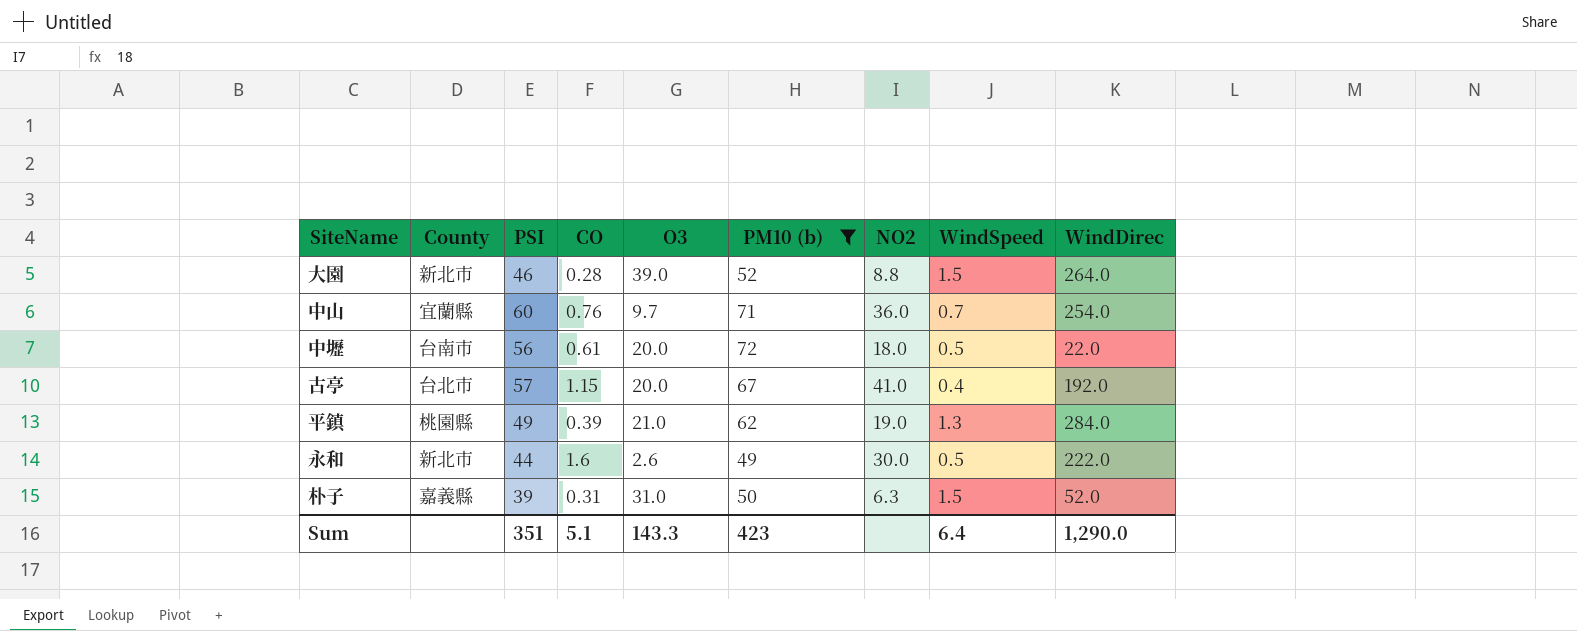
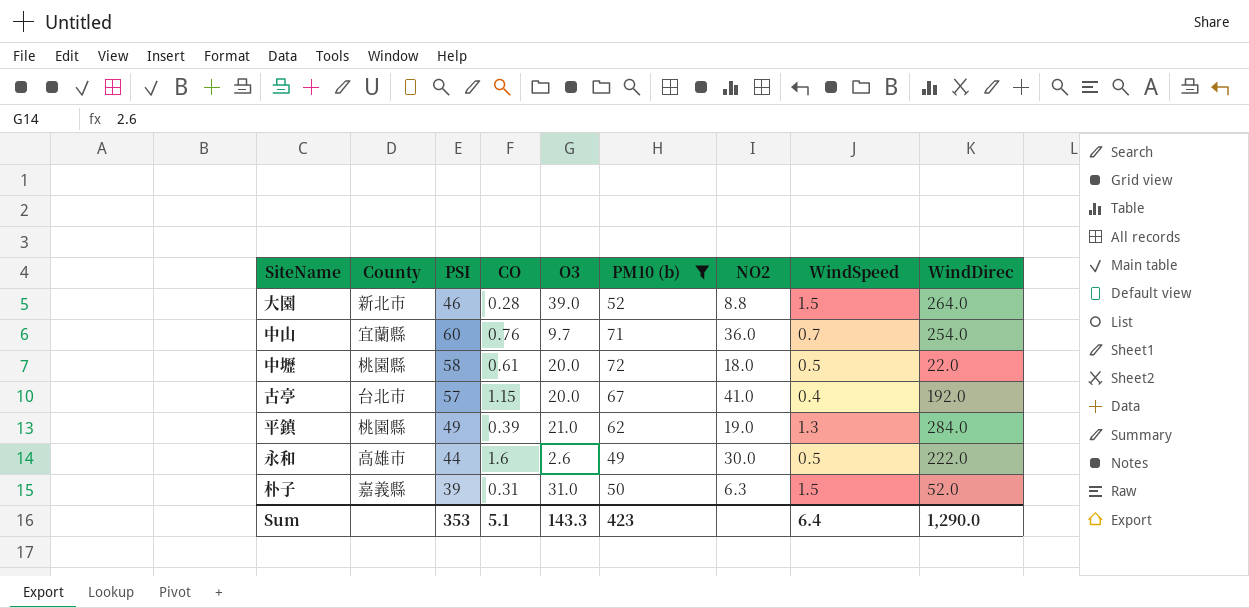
中壢 | County: 台南市 -> 桃園縣
中壢 | PSI: 56 -> 58
永和 | County: 新北市 -> 高雄市
Sum | PSI: 351 -> 353

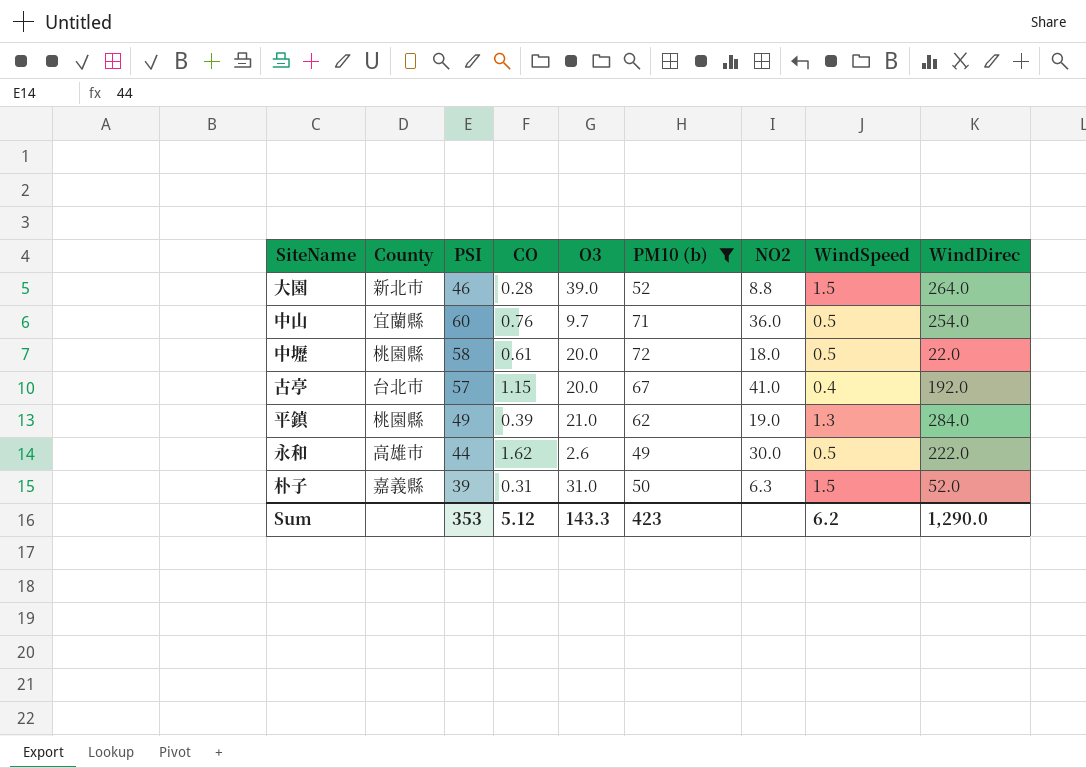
中山 | WindSpeed: 0.7 -> 0.5
永和 | CO: 1.6 -> 1.62
Sum | CO: 5.1 -> 5.12
Sum | WindSpeed: 6.4 -> 6.2

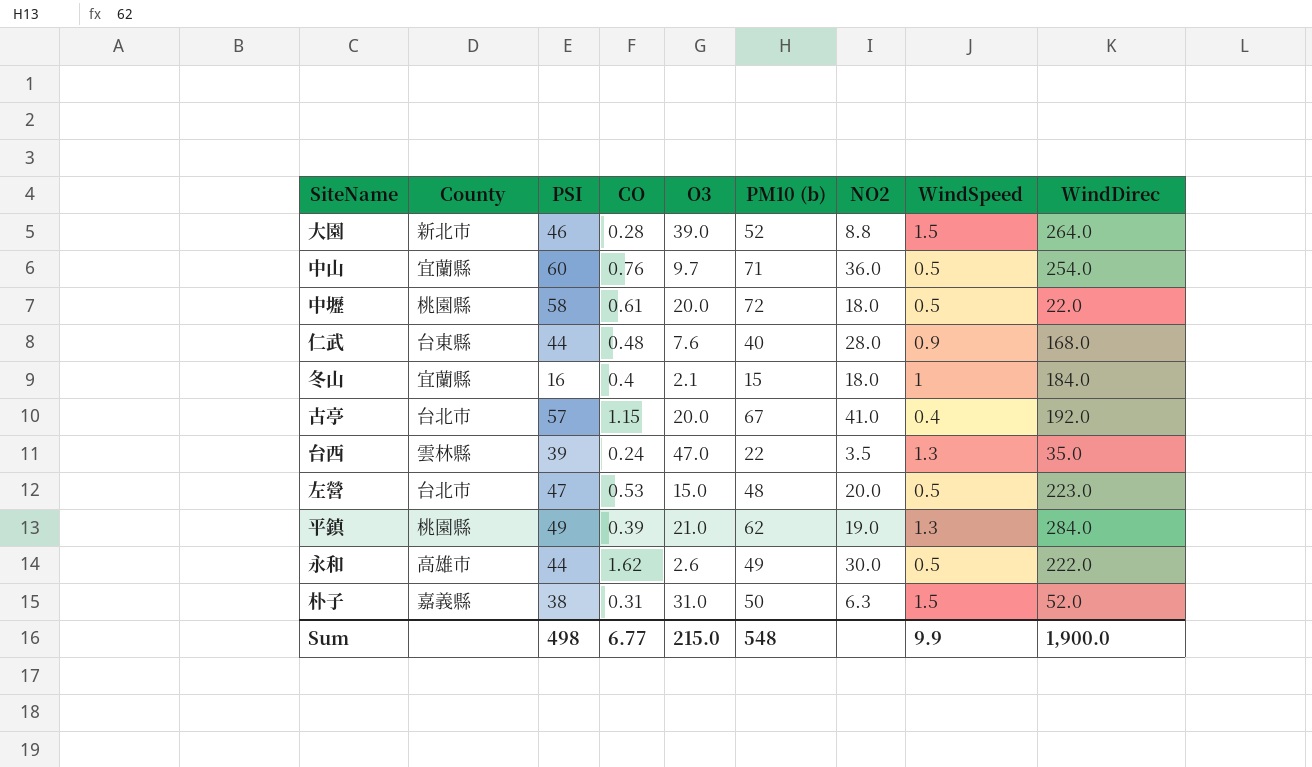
filter: PM10 (b) >= 49 -> none
朴子 | PSI: 39 -> 38
Sum | PSI: 353 -> 498
Sum | CO: 5.12 -> 6.77
Sum | O3: 143.3 -> 215.0
Sum | PM10 (b): 423 -> 548
Sum | WindSpeed: 6.2 -> 9.9
Sum | WindDirec: 1,290.0 -> 1,900.0

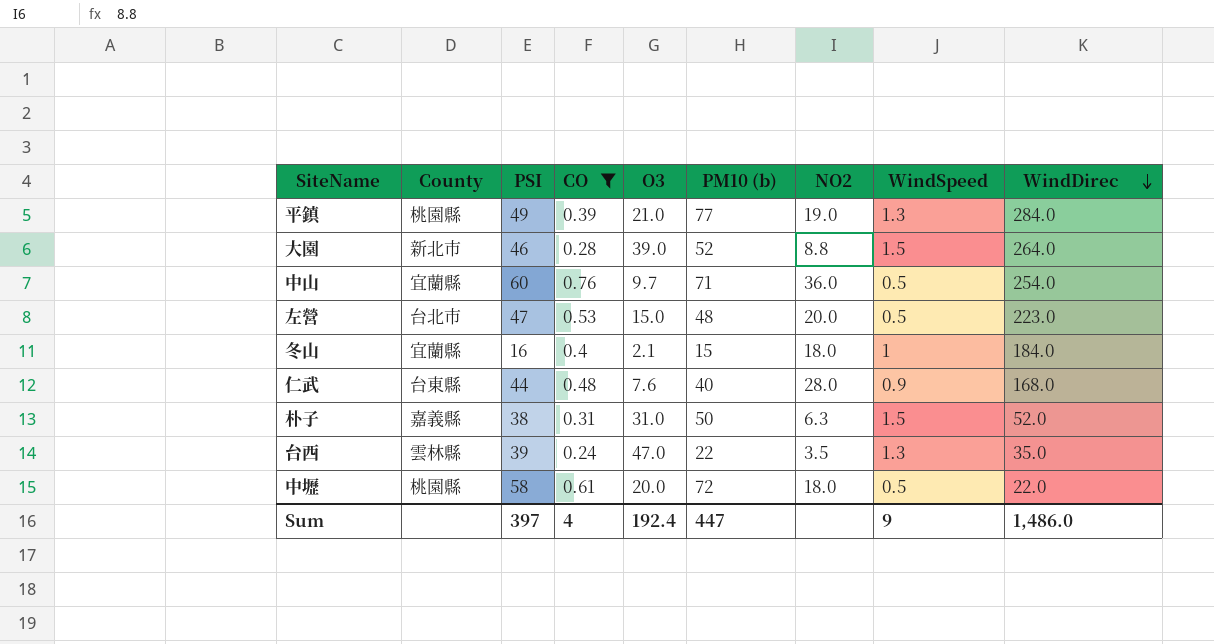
filter: none -> CO <= 0.76
row order: none -> WindDirec descending
平鎮 | PM10 (b): 62 -> 77
Sum | PSI: 498 -> 397
Sum | CO: 6.77 -> 4
Sum | O3: 215.0 -> 192.4
Sum | PM10 (b): 548 -> 447
Sum | WindSpeed: 9.9 -> 9
Sum | WindDirec: 1,900.0 -> 1,486.0

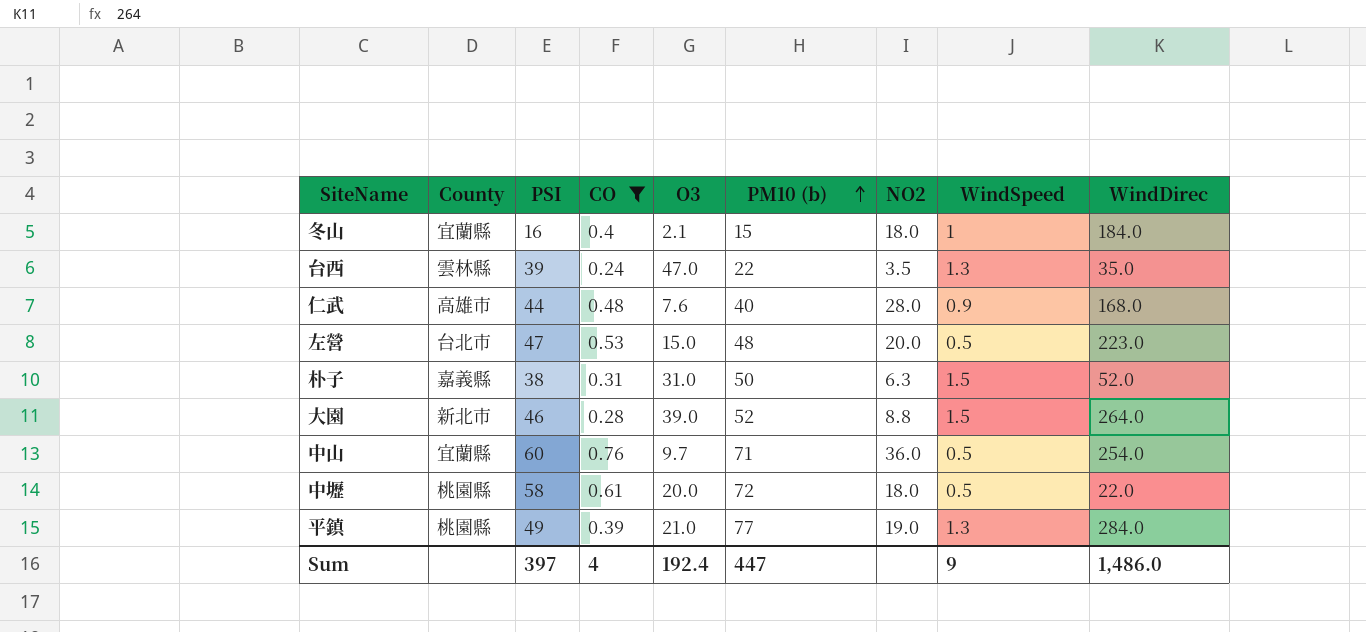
row order: WindDirec descending -> PM10 (b) ascending
仁武 | County: 台東縣 -> 高雄市

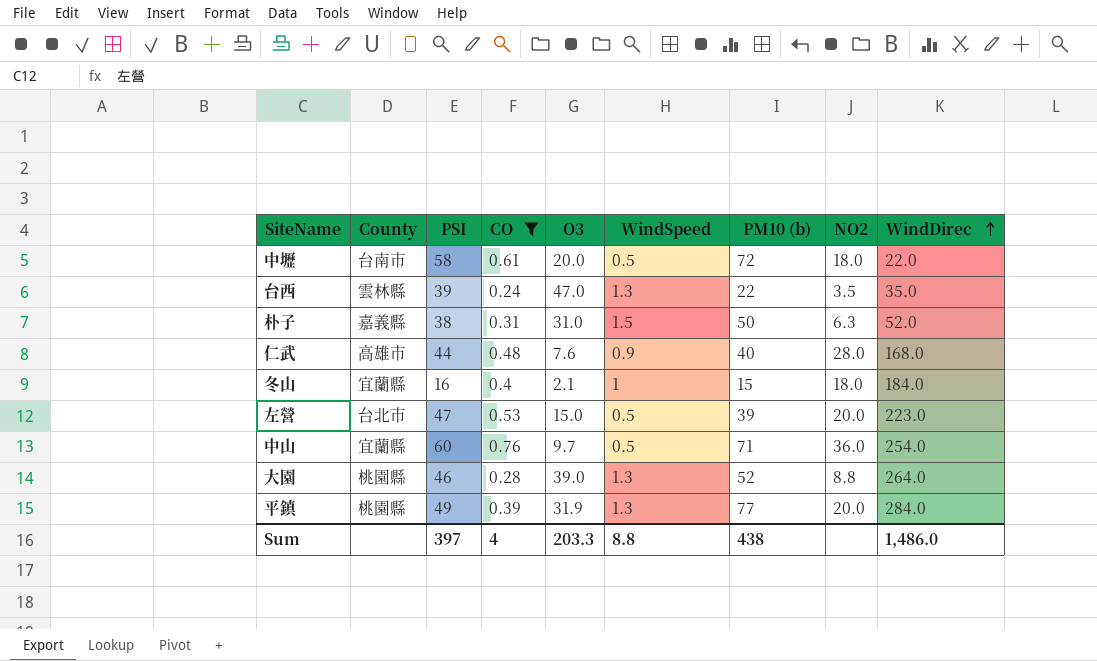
row order: PM10 (b) ascending -> WindDirec ascending
column WindSpeed | position: 8 -> 6
中壢 | County: 桃園縣 -> 台南市
左營 | PM10 (b): 48 -> 39
大園 | County: 新北市 -> 桃園縣
大園 | WindSpeed: 1.5 -> 1.3
平鎮 | O3: 21.0 -> 31.9
平鎮 | NO2: 19.0 -> 20.0
Sum | O3: 192.4 -> 203.3
Sum | WindSpeed: 9 -> 8.8
Sum | PM10 (b): 447 -> 438

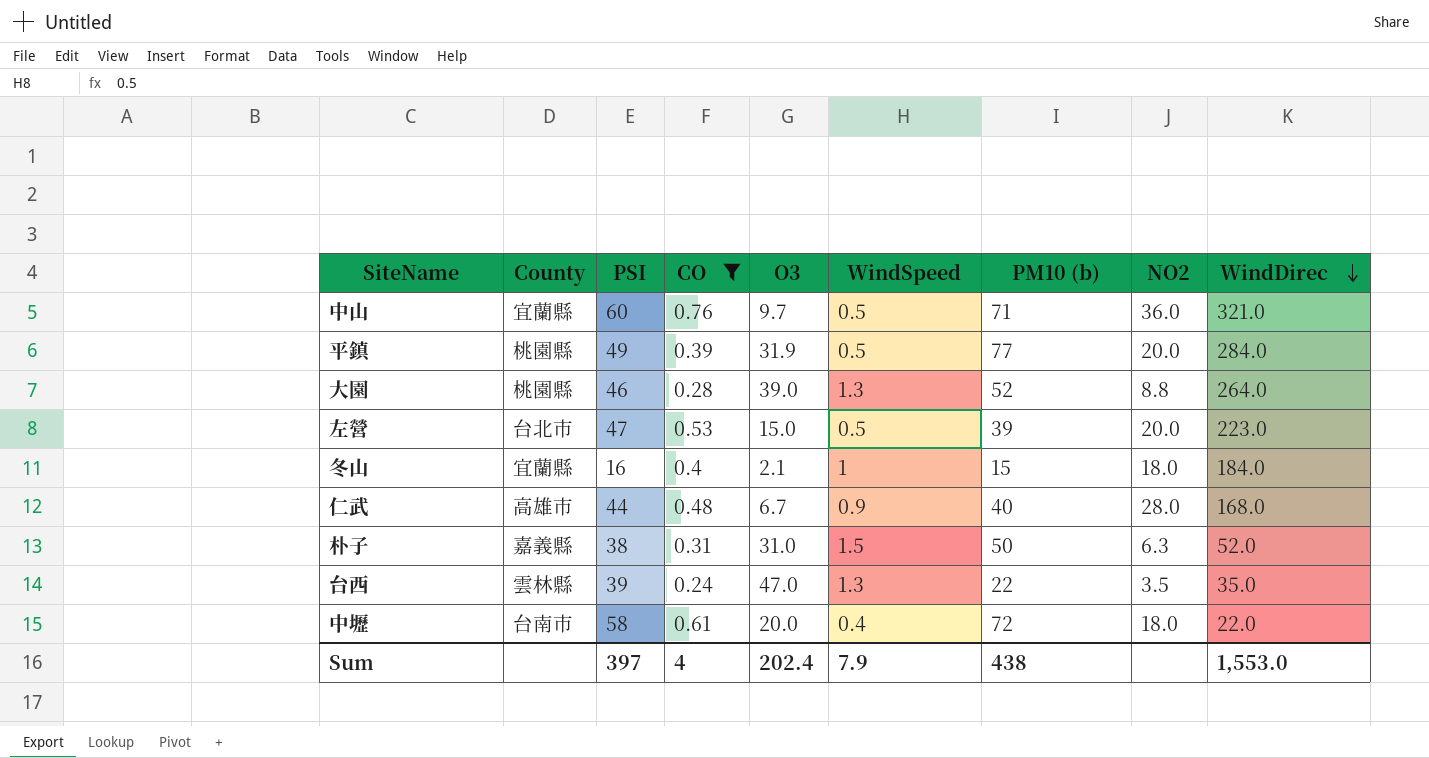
row order: WindDirec ascending -> WindDirec descending
中山 | WindDirec: 254.0 -> 321.0
平鎮 | WindSpeed: 1.3 -> 0.5
仁武 | O3: 7.6 -> 6.7
中壢 | WindSpeed: 0.5 -> 0.4
Sum | O3: 203.3 -> 202.4
Sum | WindSpeed: 8.8 -> 7.9
Sum | WindDirec: 1,486.0 -> 1,553.0

